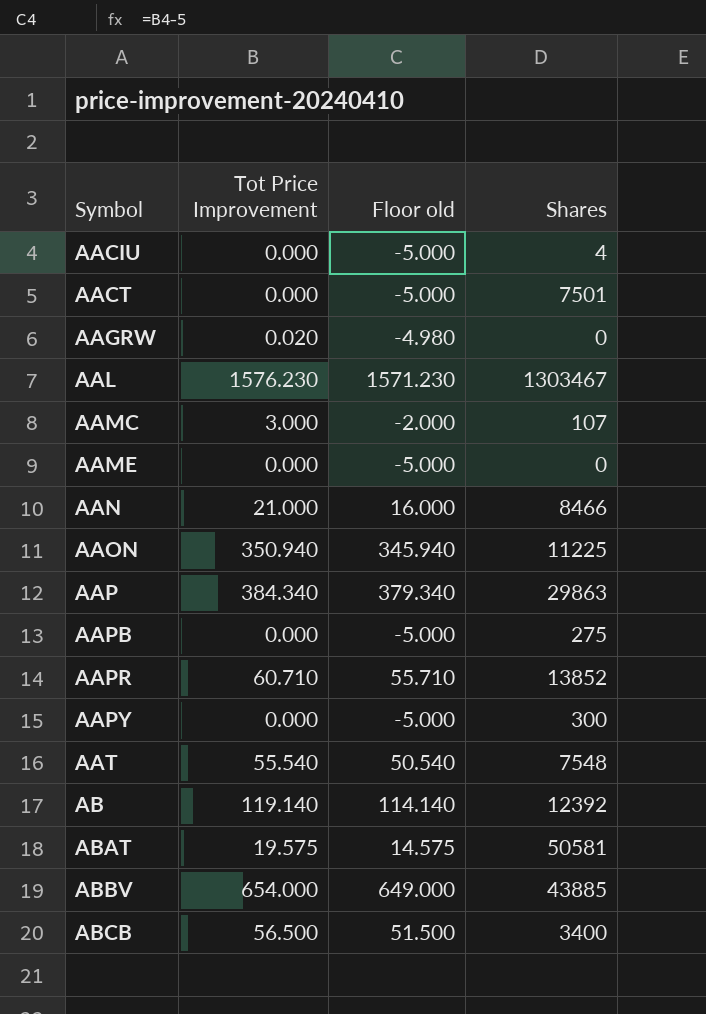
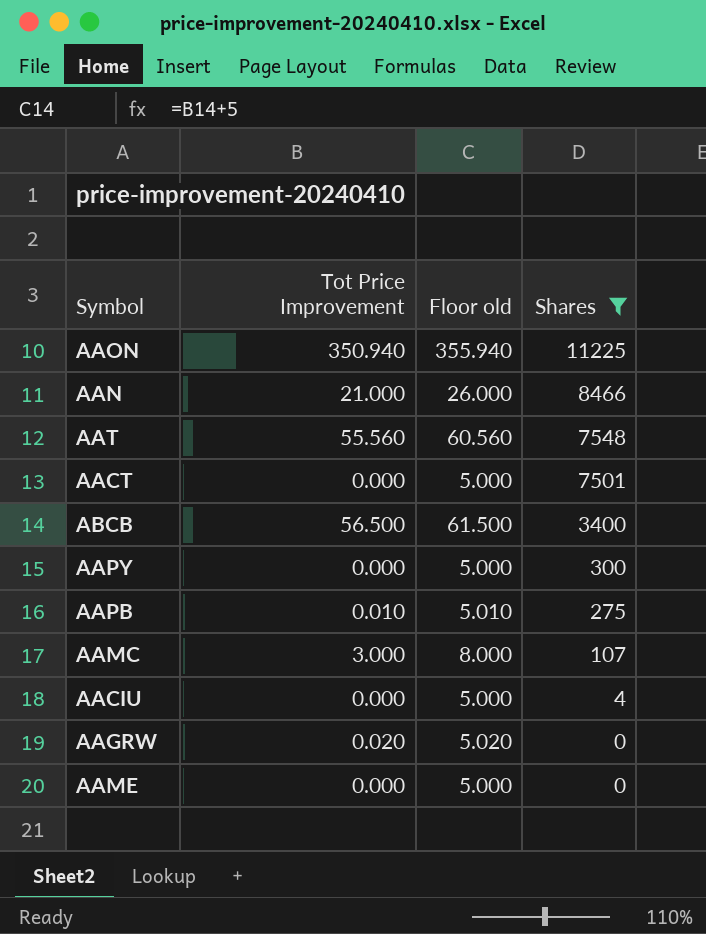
filter: none -> Shares <= 11225
row order: Symbol ascending -> Shares descending
column Floor old | formula: [Tot Price Improvement] - 5 -> [Tot Price Improvement] + 5
AAT | Tot Price Improvement: 55.540 -> 55.560
AAPB | Tot Price Improvement: 0.000 -> 0.010

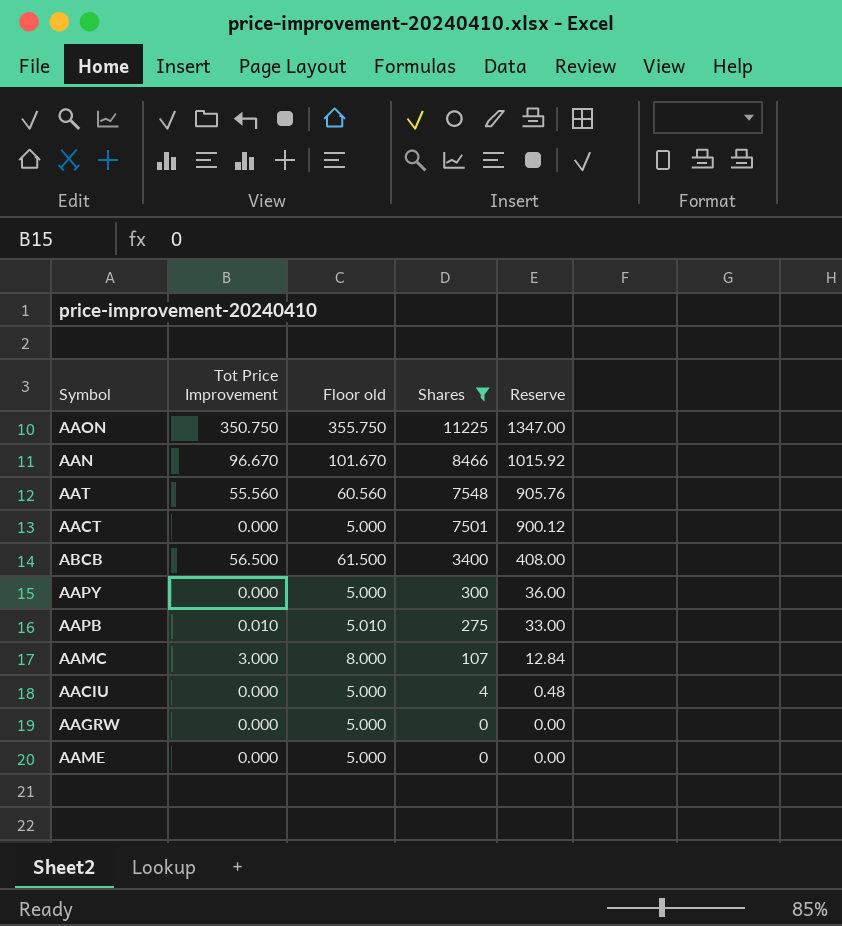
column Reserve | formula: none -> [Shares] * 0.12
AAON | Tot Price Improvement: 350.940 -> 350.750
AAON | Floor old: 355.940 -> 355.750
AAN | Tot Price Improvement: 21.000 -> 96.670
AAN | Floor old: 26.000 -> 101.670
AAGRW | Tot Price Improvement: 0.020 -> 0.000
AAGRW | Floor old: 5.020 -> 5.000

